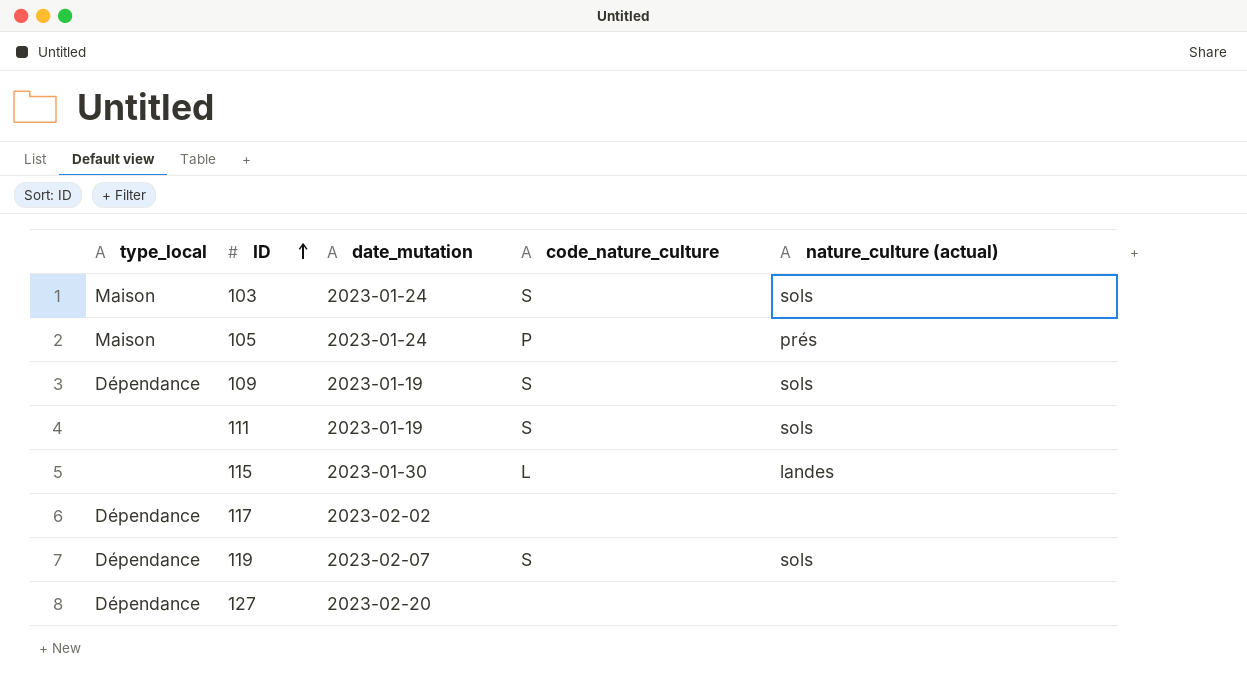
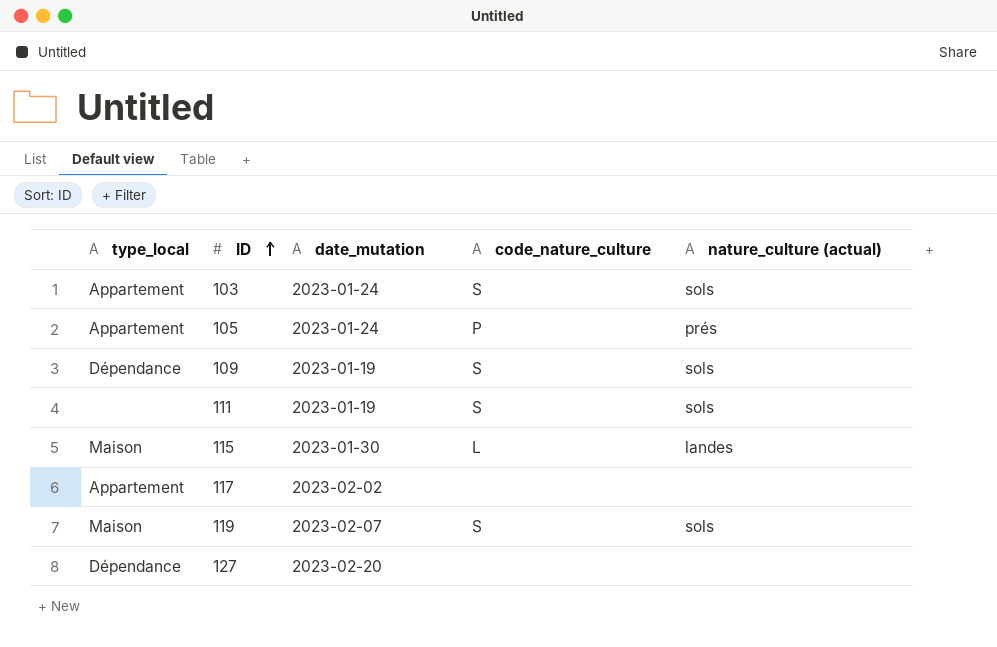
103 | type_local: Maison -> Appartement
105 | type_local: Maison -> Appartement
115 | type_local: none -> Maison
117 | type_local: Dépendance -> Appartement
119 | type_local: Dépendance -> Maison

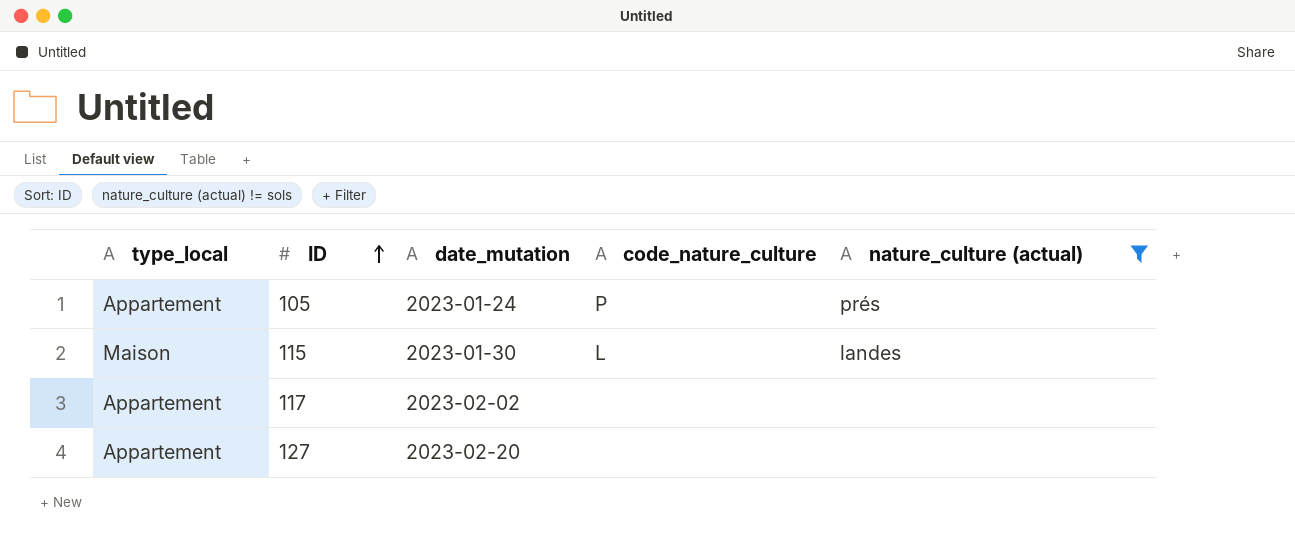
filter: none -> nature_culture (actual) != sols
127 | type_local: Dépendance -> Appartement

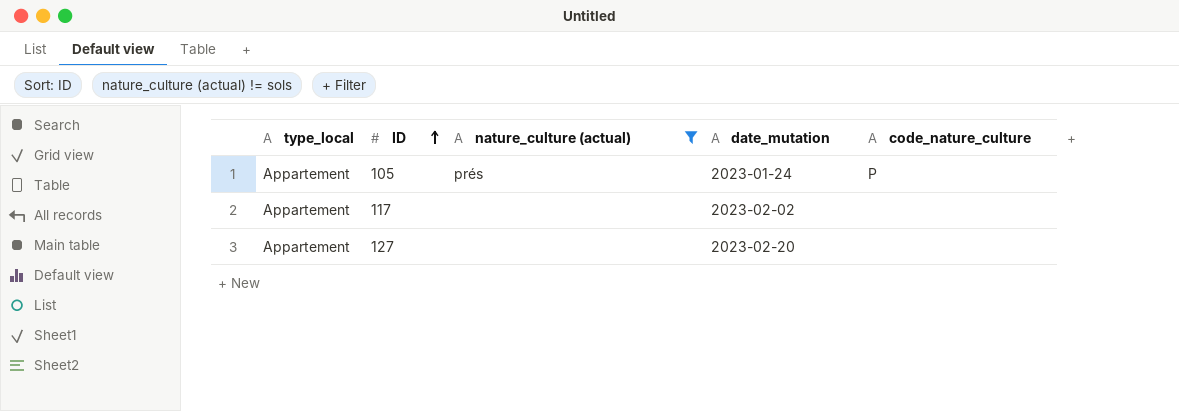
column nature_culture (actual) | position: 5 -> 3
row 115: Maison | 2023-01-30 | L | landes -> none

